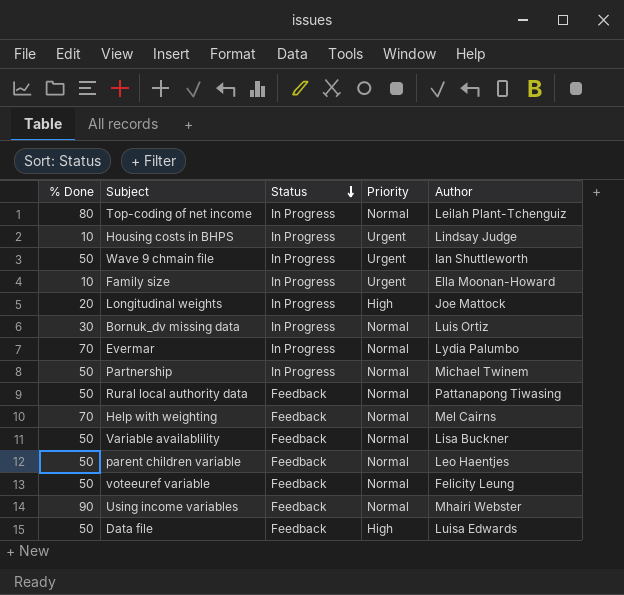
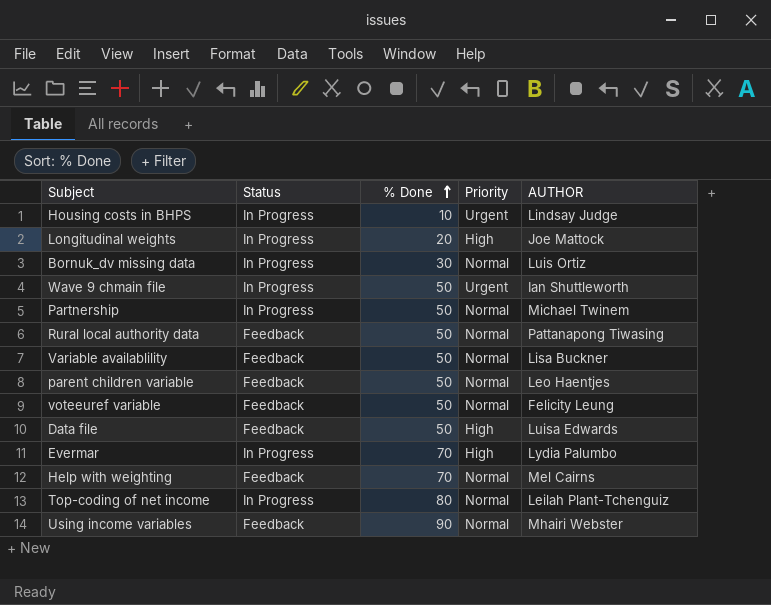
row order: Status descending -> % Done ascending
column % Done | position: 1 -> 3
column name: Author -> AUTHOR
row Family size: 10 | In Progress | Urgent | Ella Moonan-Howard -> none
Evermar | Priority: Normal -> High

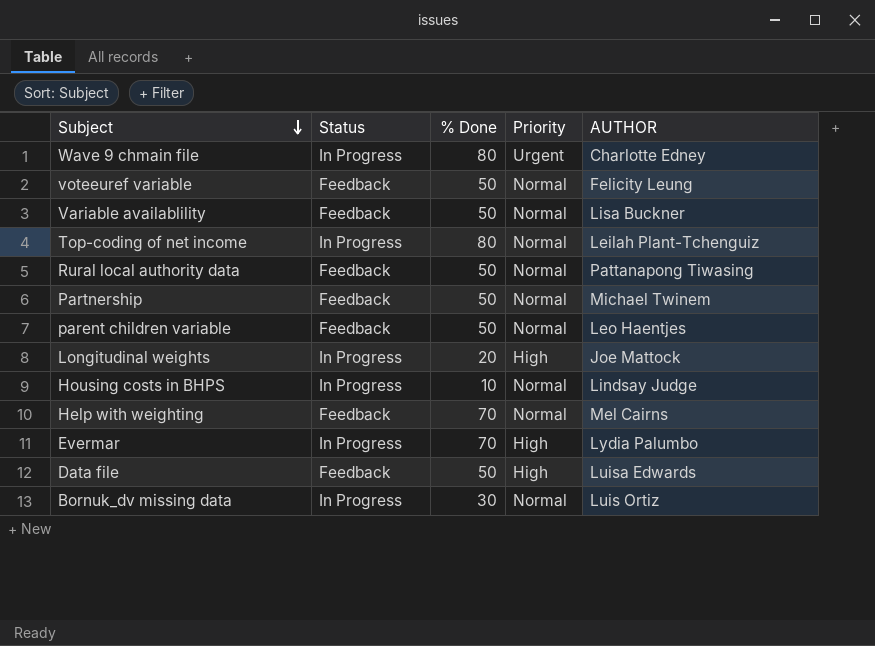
row order: % Done ascending -> Subject descending
row Using income variables: Feedback | 90 | Normal | Mhairi Webster -> none
Wave 9 chmain file | % Done: 50 -> 80
Wave 9 chmain file | AUTHOR: Ian Shuttleworth -> Charlotte Edney
Partnership | Status: In Progress -> Feedback
Housing costs in BHPS | Priority: Urgent -> Normal

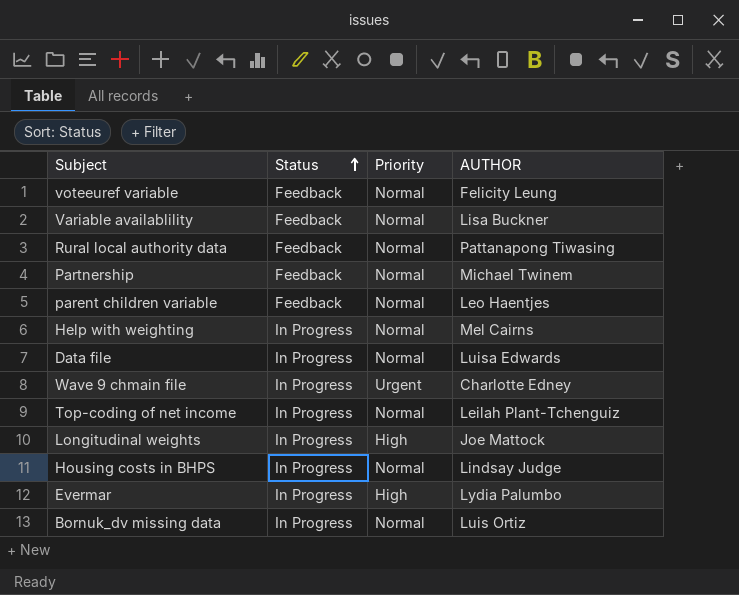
row order: Subject descending -> Status ascending
column % Done | position: 3 -> none
Help with weighting | Status: Feedback -> In Progress
Data file | Status: Feedback -> In Progress
Data file | Priority: High -> Normal

